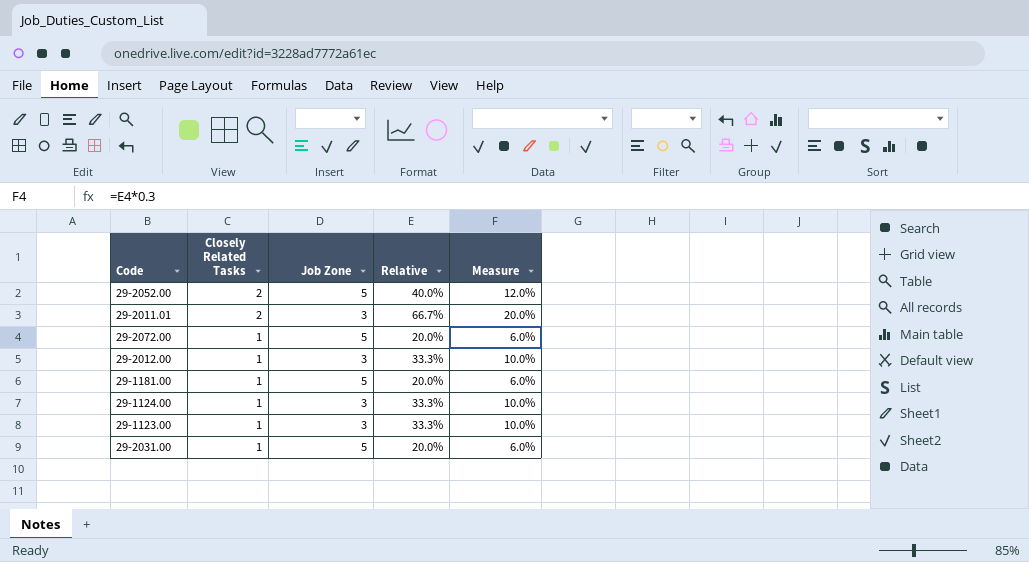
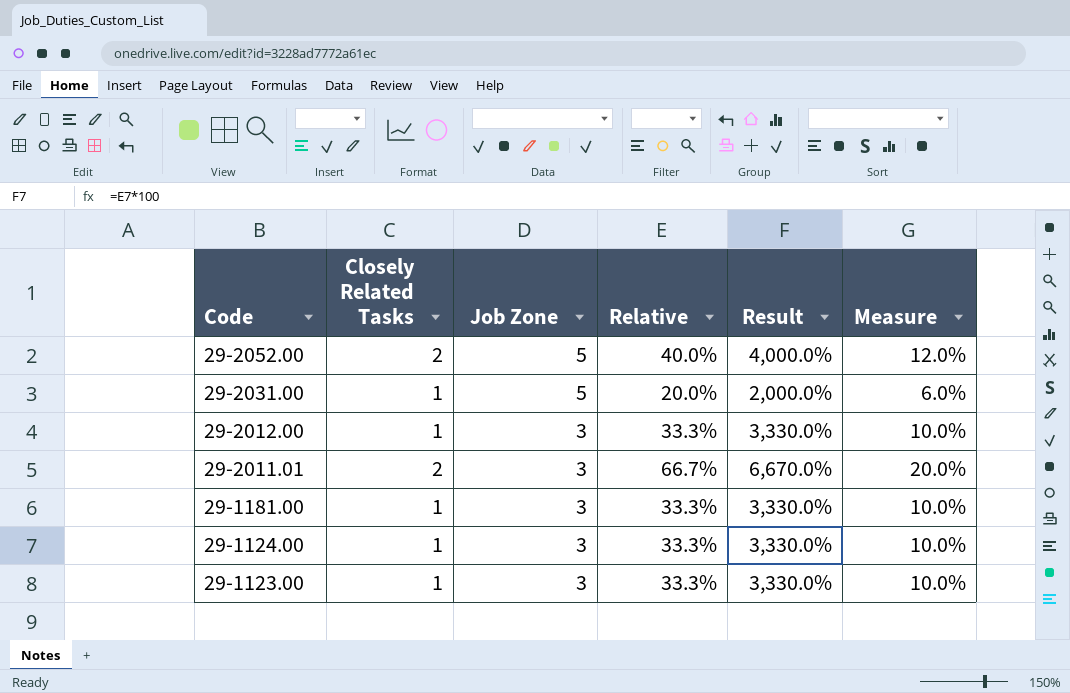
row order: Closely Related Tasks descending -> Code descending
column Result | formula: none -> [Relative] * 100
row 29-2072.00: 1 | 5 | 20.0% | 6.0% -> none
29-1181.00 | Job Zone: 5 -> 3
29-1181.00 | Relative: 20.0% -> 33.3%
29-1181.00 | Measure: 6.0% -> 10.0%

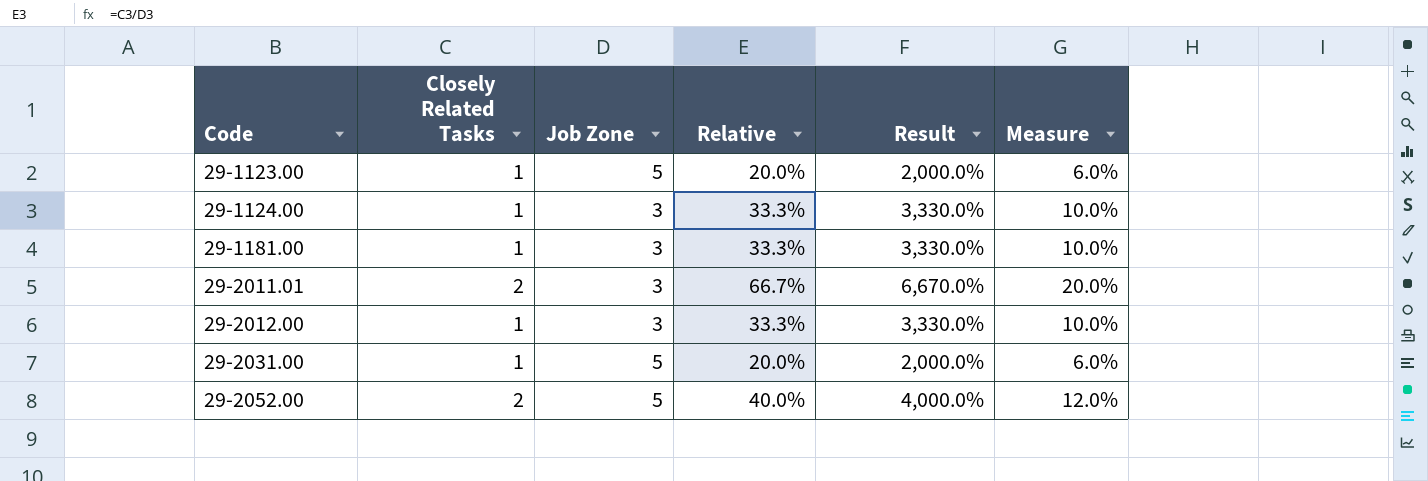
row order: Code descending -> Code ascending
29-1123.00 | Job Zone: 3 -> 5
29-1123.00 | Relative: 33.3% -> 20.0%
29-1123.00 | Result: 3,330.0% -> 2,000.0%
29-1123.00 | Measure: 10.0% -> 6.0%

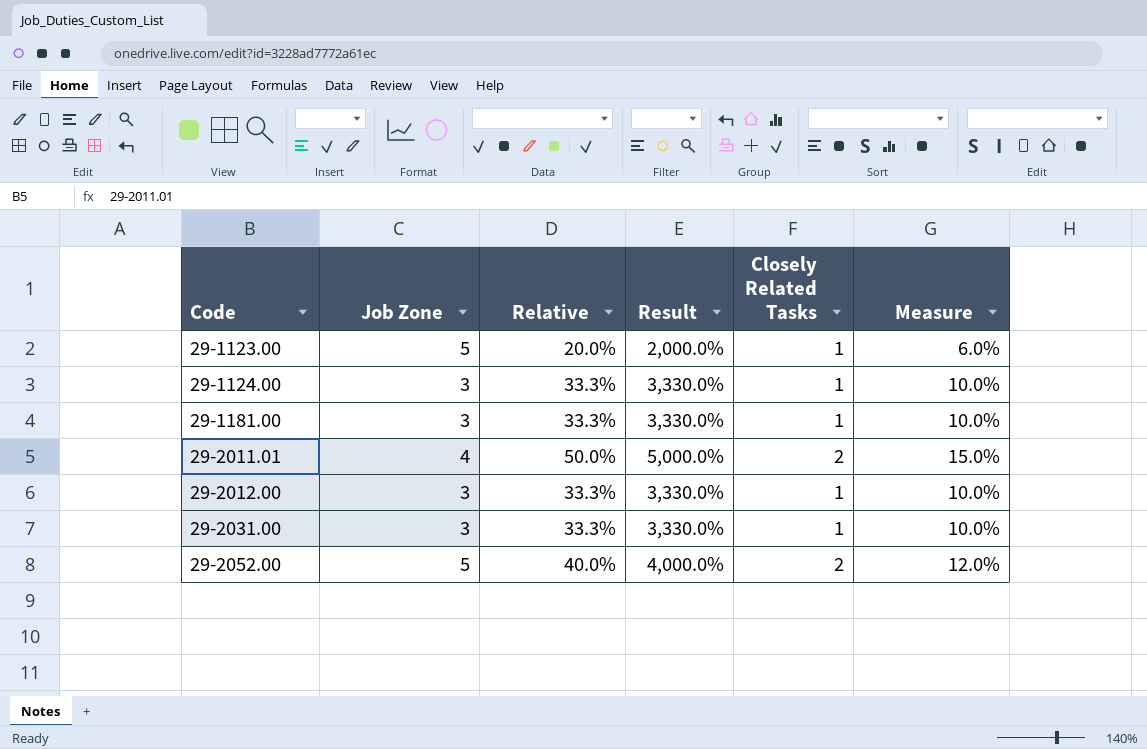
column Closely Related Tasks | position: 2 -> 5
29-2011.01 | Job Zone: 3 -> 4
29-2011.01 | Relative: 66.7% -> 50.0%
29-2011.01 | Result: 6,670.0% -> 5,000.0%
29-2011.01 | Measure: 20.0% -> 15.0%
29-2031.00 | Job Zone: 5 -> 3
29-2031.00 | Relative: 20.0% -> 33.3%
29-2031.00 | Result: 2,000.0% -> 3,330.0%
29-2031.00 | Measure: 6.0% -> 10.0%

